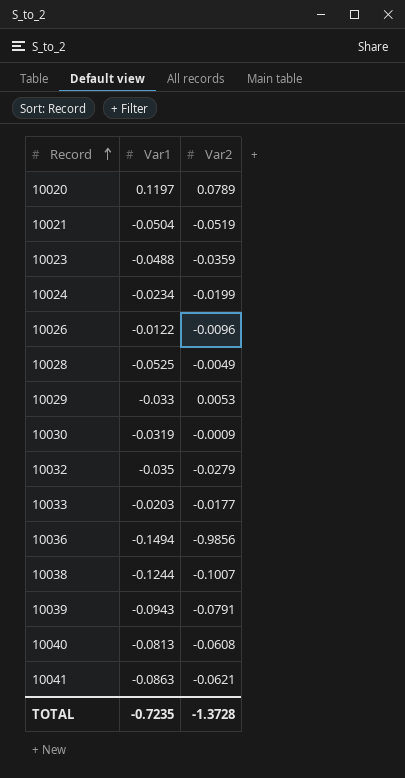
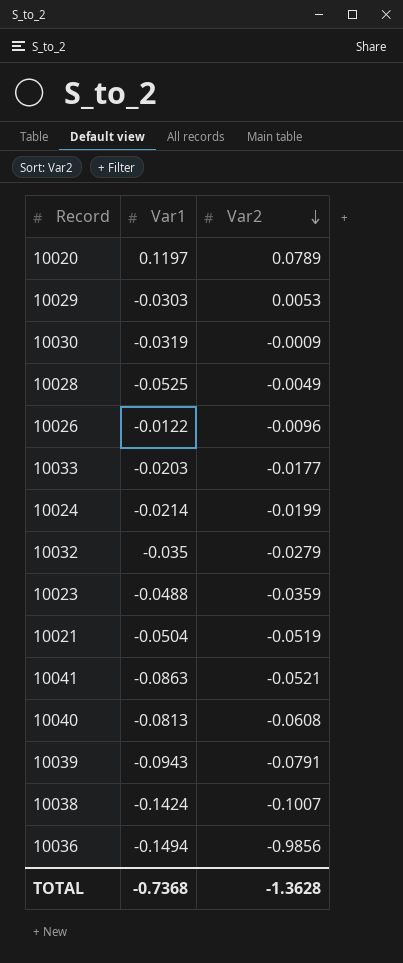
row order: Record ascending -> Var2 descending
10029 | Var1: -0.033 -> -0.0303
10024 | Var1: -0.0234 -> -0.0214
10041 | Var2: -0.0621 -> -0.0521
10038 | Var1: -0.1244 -> -0.1424
TOTAL | Var1: -0.7235 -> -0.7368
TOTAL | Var2: -1.3728 -> -1.3628

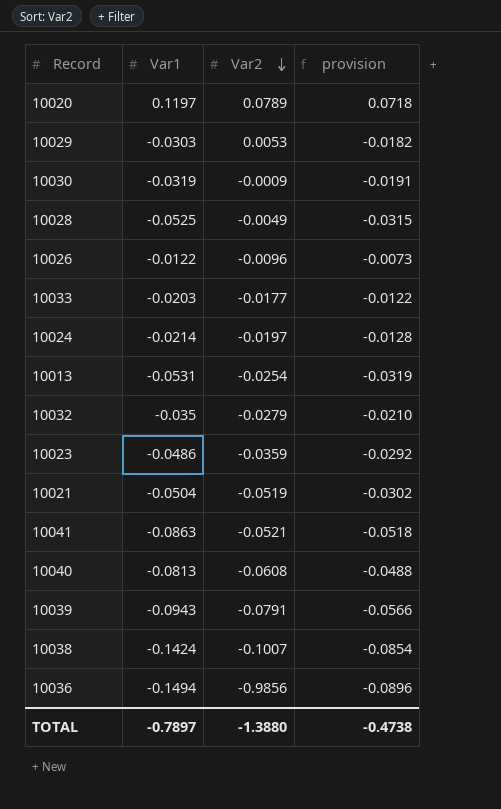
column provision | formula: none -> [Var1] * 0.6
10024 | Var2: -0.0199 -> -0.0197
row 10013: none -> -0.0531 | -0.0254 | -0.0319
10023 | Var1: -0.0488 -> -0.0486
TOTAL | Var1: -0.7368 -> -0.7897
TOTAL | Var2: -1.3628 -> -1.3880

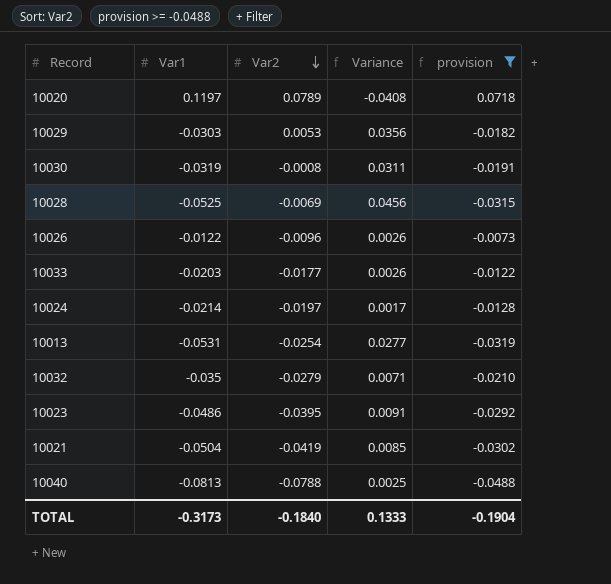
filter: none -> provision >= -0.0488
column Variance | formula: none -> [Var2] - [Var1]
10030 | Var2: -0.0009 -> -0.0008
10028 | Var2: -0.0049 -> -0.0069
10023 | Var2: -0.0359 -> -0.0395
10021 | Var2: -0.0519 -> -0.0419
10040 | Var2: -0.0608 -> -0.0788
TOTAL | Var1: -0.7897 -> -0.3173
TOTAL | Var2: -1.3880 -> -0.1840
TOTAL | provision: -0.4738 -> -0.1904

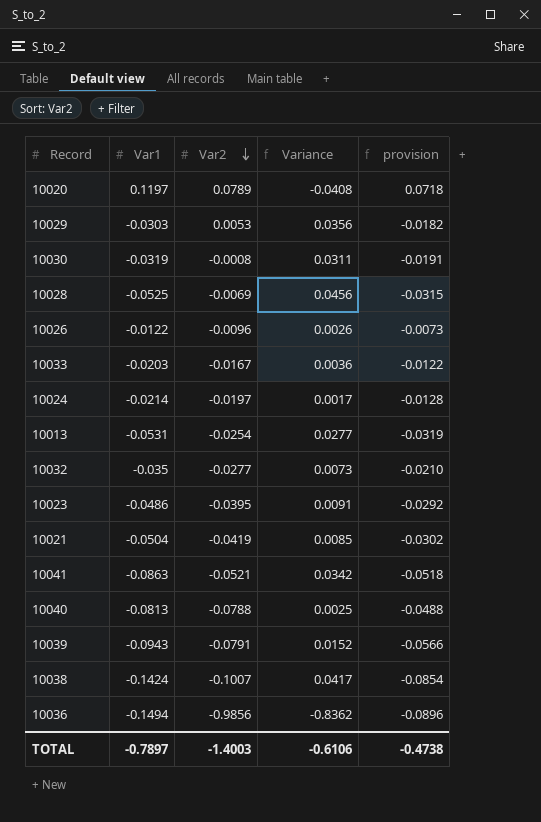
filter: provision >= -0.0488 -> none
10033 | Var2: -0.0177 -> -0.0167
10033 | Variance: 0.0026 -> 0.0036
10032 | Var2: -0.0279 -> -0.0277
10032 | Variance: 0.0071 -> 0.0073
TOTAL | Var1: -0.3173 -> -0.7897
TOTAL | Var2: -0.1840 -> -1.4003
TOTAL | Variance: 0.1333 -> -0.6106
TOTAL | provision: -0.1904 -> -0.4738

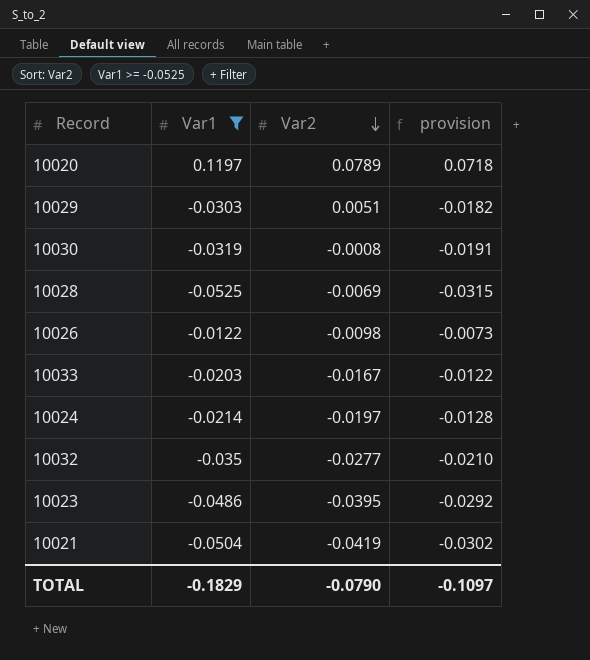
filter: none -> Var1 >= -0.0525
column Variance | formula: [Var2] - [Var1] -> none
10029 | Var2: 0.0053 -> 0.0051
10026 | Var2: -0.0096 -> -0.0098
TOTAL | Var1: -0.7897 -> -0.1829
TOTAL | Var2: -1.4003 -> -0.0790
TOTAL | provision: -0.4738 -> -0.1097

